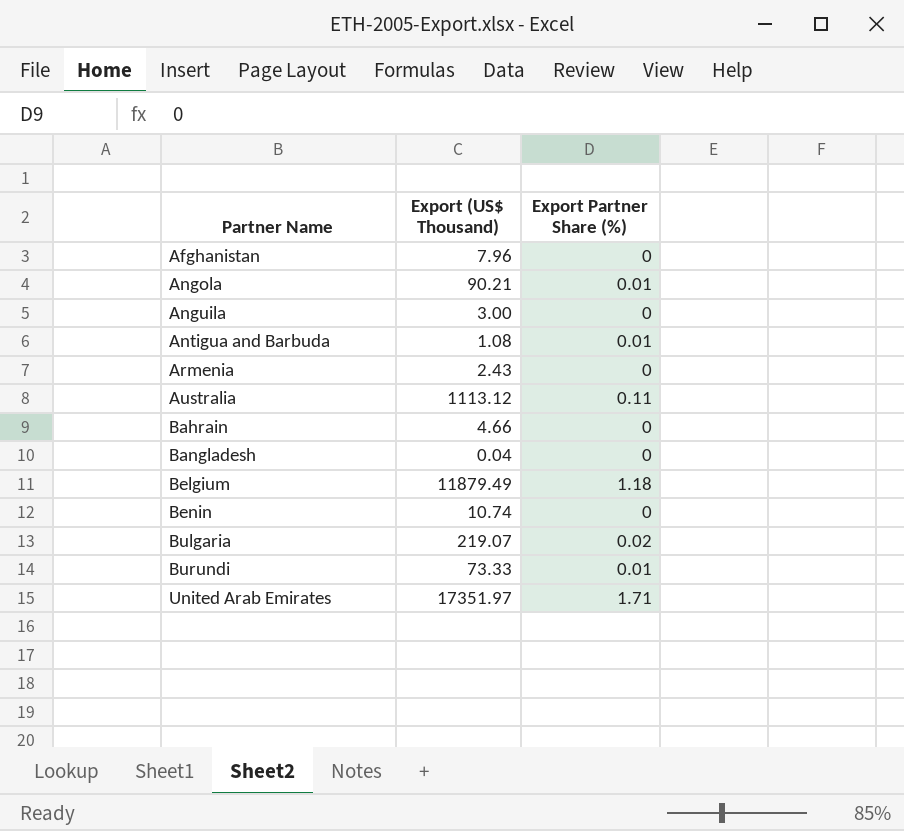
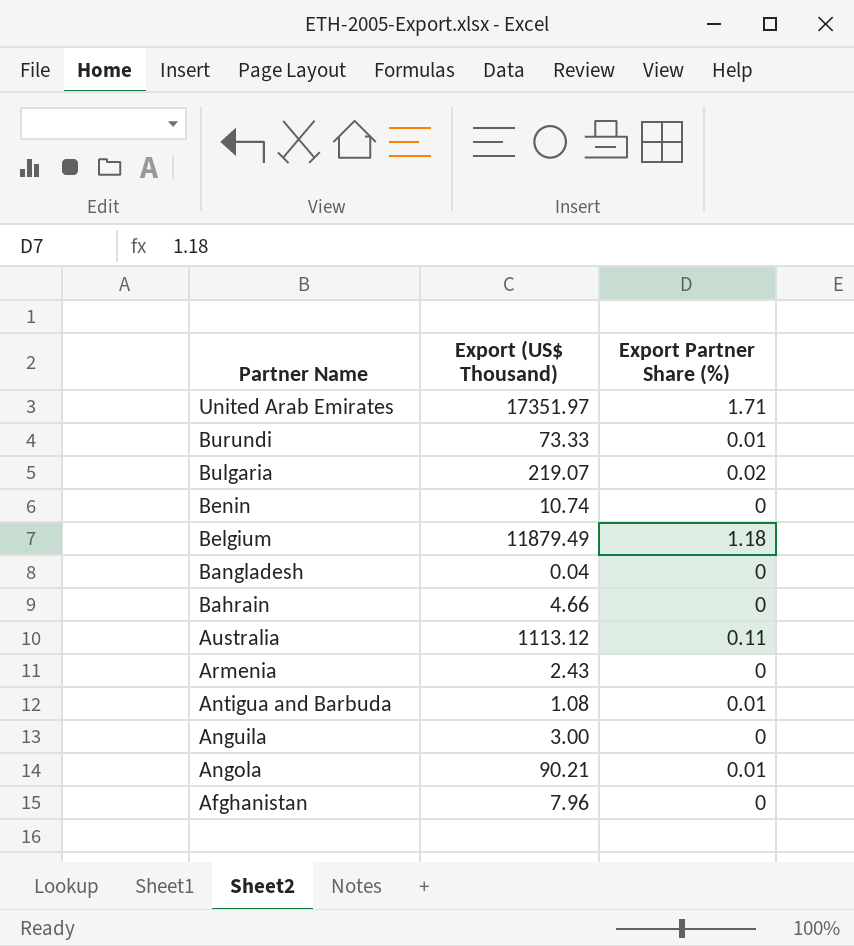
row order: Partner Name ascending -> Partner Name descending

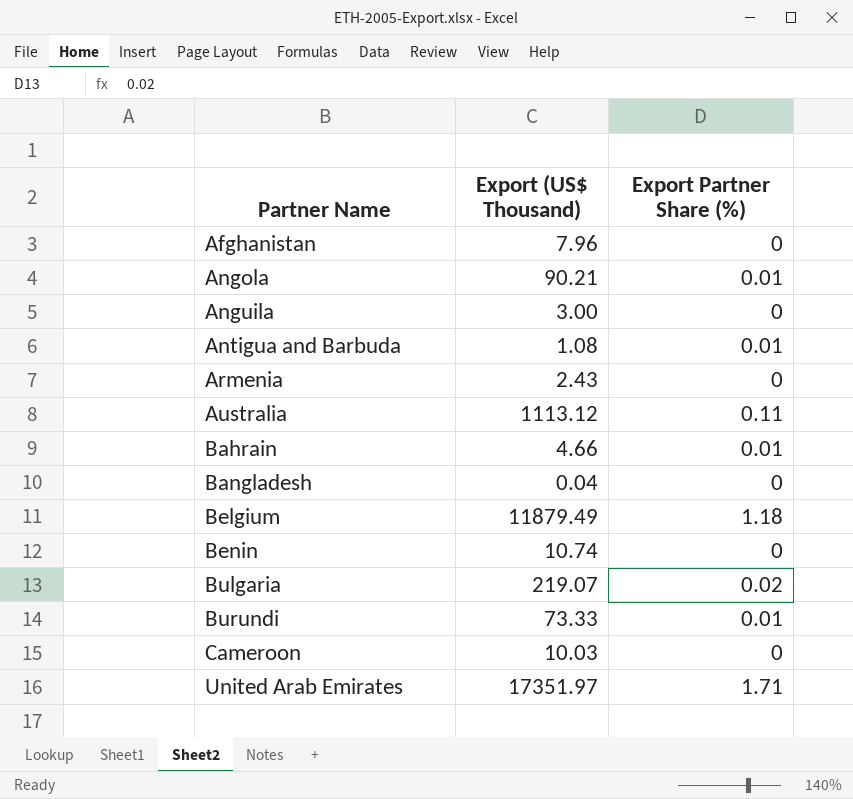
row order: Partner Name descending -> Partner Name ascending
Bahrain | Export Partner Share (%): 0 -> 0.01
row Cameroon: none -> 10.03 | 0

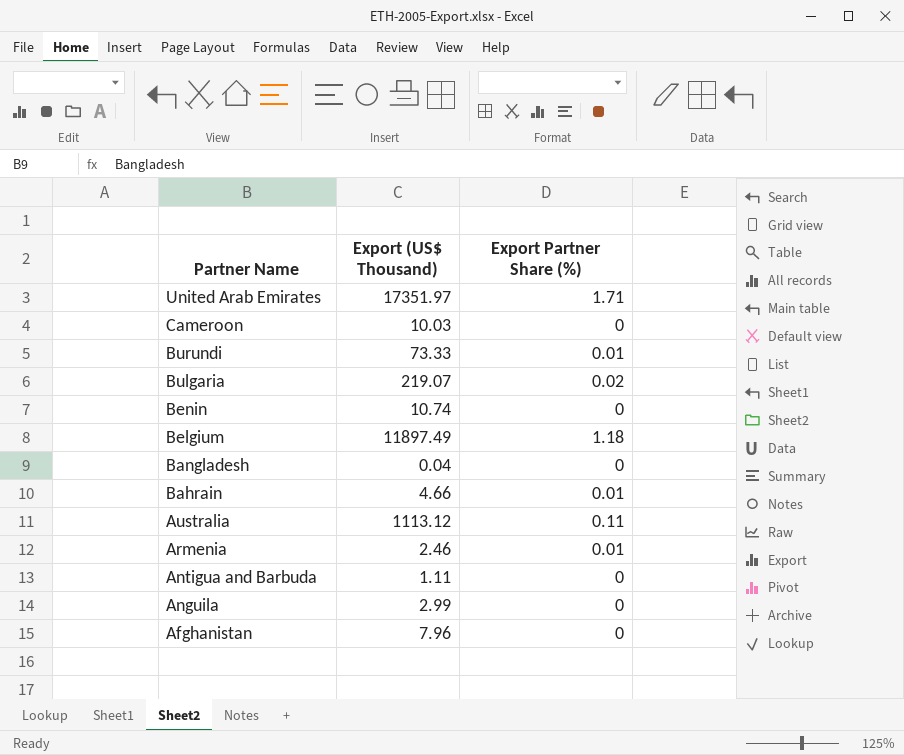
row order: Partner Name ascending -> Partner Name descending
row Angola: 90.21 | 0.01 -> none
Belgium | Export (US$ Thousand): 11879.49 -> 11897.49
Armenia | Export (US$ Thousand): 2.43 -> 2.46
Armenia | Export Partner Share (%): 0 -> 0.01
Antigua and Barbuda | Export (US$ Thousand): 1.08 -> 1.11
Antigua and Barbuda | Export Partner Share (%): 0.01 -> 0
Anguila | Export (US$ Thousand): 3.00 -> 2.99

